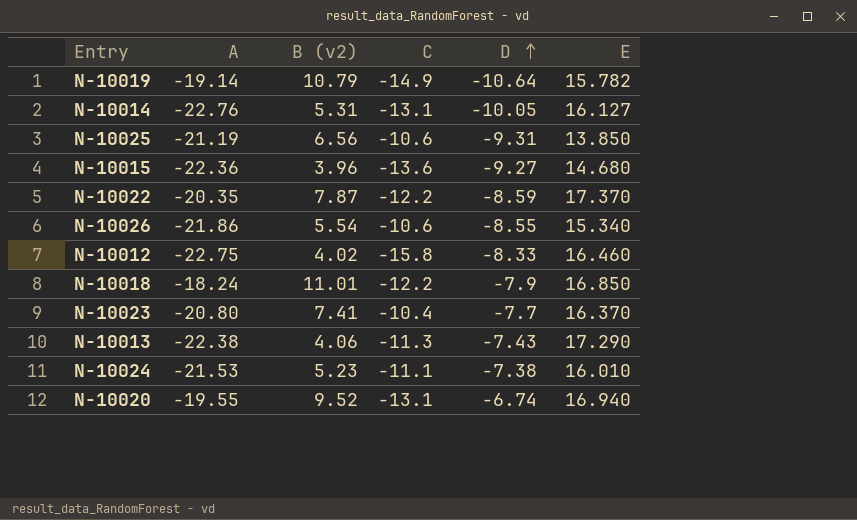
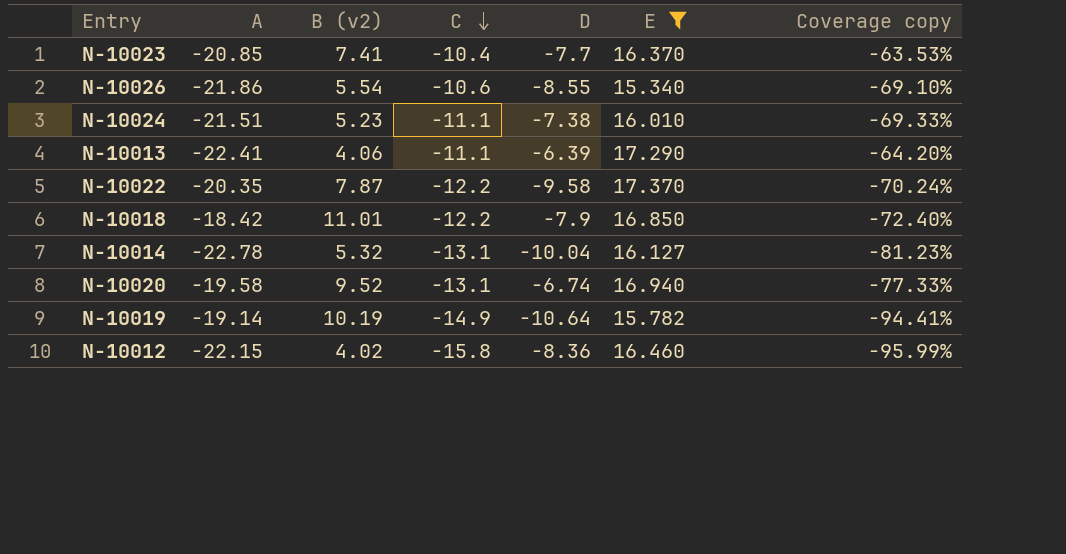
filter: none -> E >= 15.340
row order: D ascending -> C descending
column Coverage copy | formula: none -> [C] / [E]
N-10023 | A: -20.80 -> -20.85
N-10024 | A: -21.53 -> -21.51
N-10013 | A: -22.38 -> -22.41
N-10013 | C: -11.3 -> -11.1
N-10013 | D: -7.43 -> -6.39
N-10022 | D: -8.59 -> -9.58
N-10018 | A: -18.24 -> -18.42
N-10014 | A: -22.76 -> -22.78
N-10014 | B (v2): 5.31 -> 5.32
N-10014 | D: -10.05 -> -10.04
N-10020 | A: -19.55 -> -19.58
N-10019 | B (v2): 10.79 -> 10.19
N-10012 | A: -22.75 -> -22.15
N-10012 | D: -8.33 -> -8.36

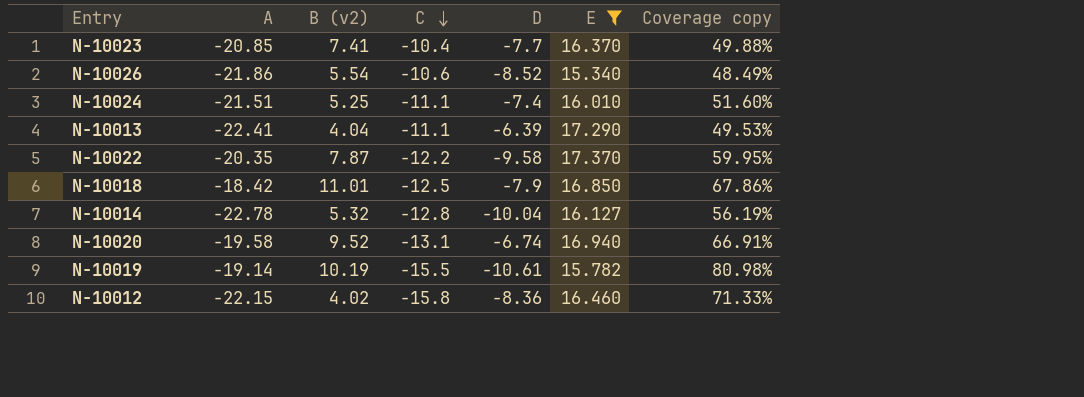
column Coverage copy | formula: [C] / [E] -> [C] / [A]
N-10026 | D: -8.55 -> -8.52
N-10024 | B (v2): 5.23 -> 5.25
N-10024 | D: -7.38 -> -7.4
N-10013 | B (v2): 4.06 -> 4.04
N-10018 | C: -12.2 -> -12.5
N-10014 | C: -13.1 -> -12.8
N-10019 | C: -14.9 -> -15.5
N-10019 | D: -10.64 -> -10.61

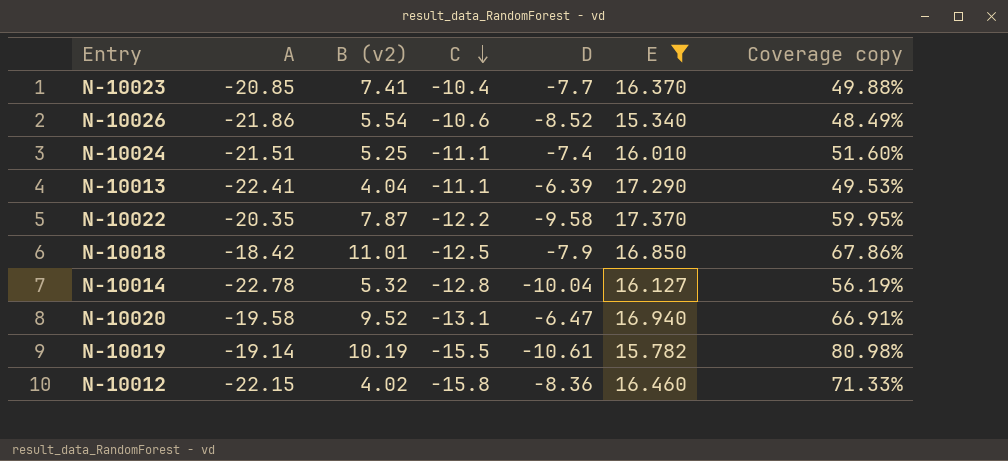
N-10020 | D: -6.74 -> -6.47

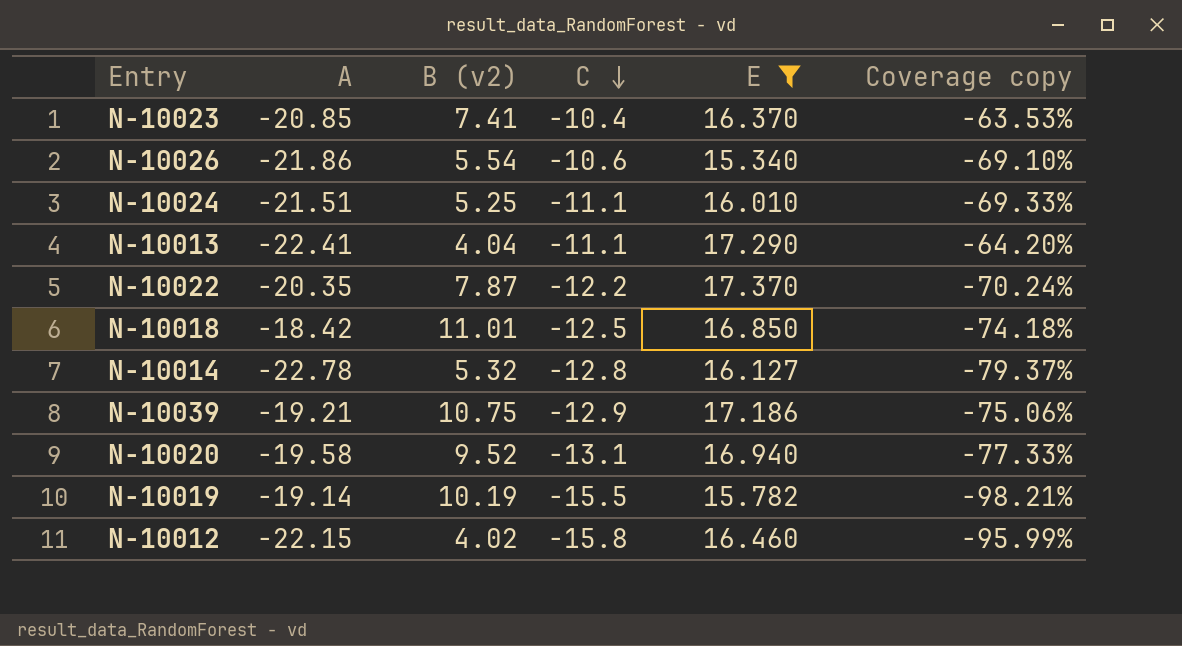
column D | position: 5 -> none
column Coverage copy | formula: [C] / [A] -> [C] / [E]
row N-10039: none -> -19.21 | 10.75 | -12.9 | 17.186 | -75.06%

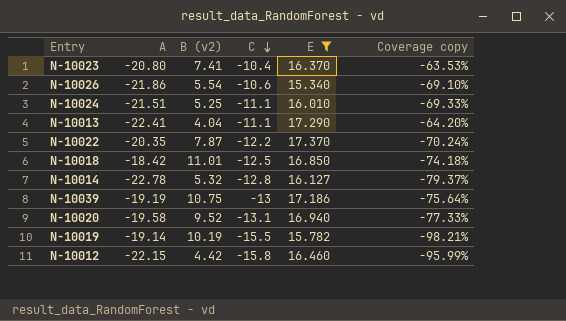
N-10023 | A: -20.85 -> -20.80
N-10039 | A: -19.21 -> -19.19
N-10039 | C: -12.9 -> -13
N-10039 | Coverage copy: -75.06% -> -75.64%
N-10012 | B (v2): 4.02 -> 4.42

